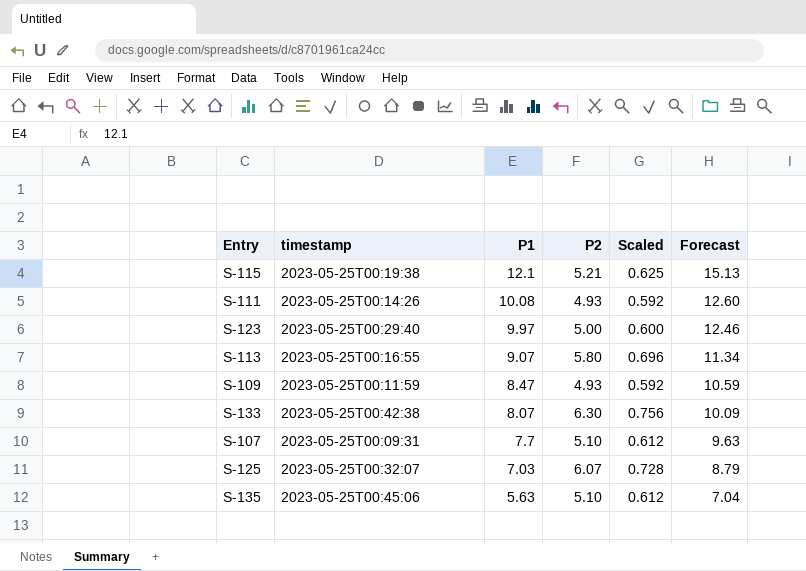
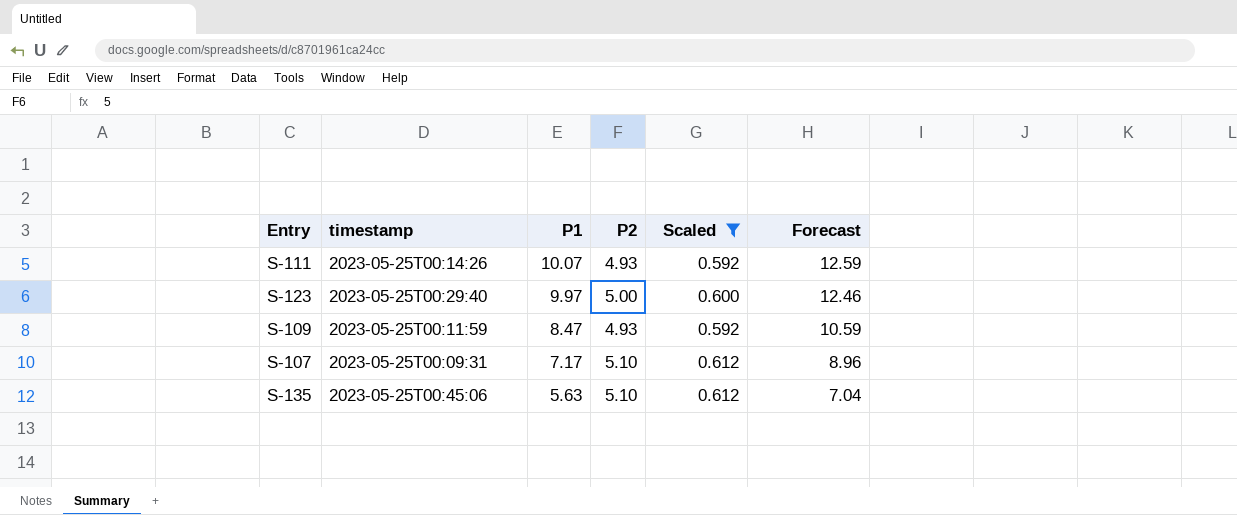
filter: none -> Scaled <= 0.612
S-111 | P1: 10.08 -> 10.07
S-111 | Forecast: 12.60 -> 12.59
S-107 | P1: 7.7 -> 7.17
S-107 | Forecast: 9.63 -> 8.96

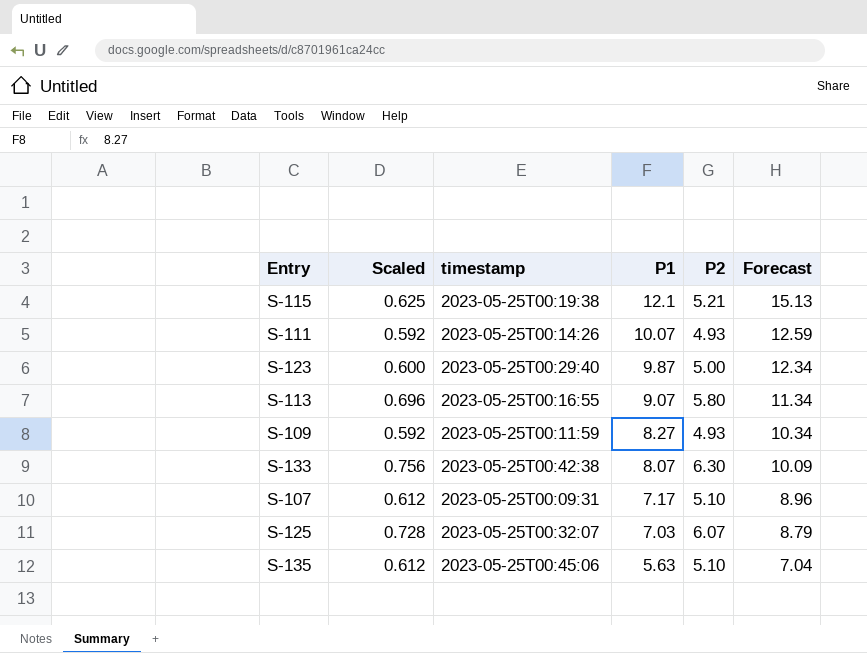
filter: Scaled <= 0.612 -> none
column Scaled | position: 5 -> 2
S-123 | P1: 9.97 -> 9.87
S-123 | Forecast: 12.46 -> 12.34
S-109 | P1: 8.47 -> 8.27
S-109 | Forecast: 10.59 -> 10.34

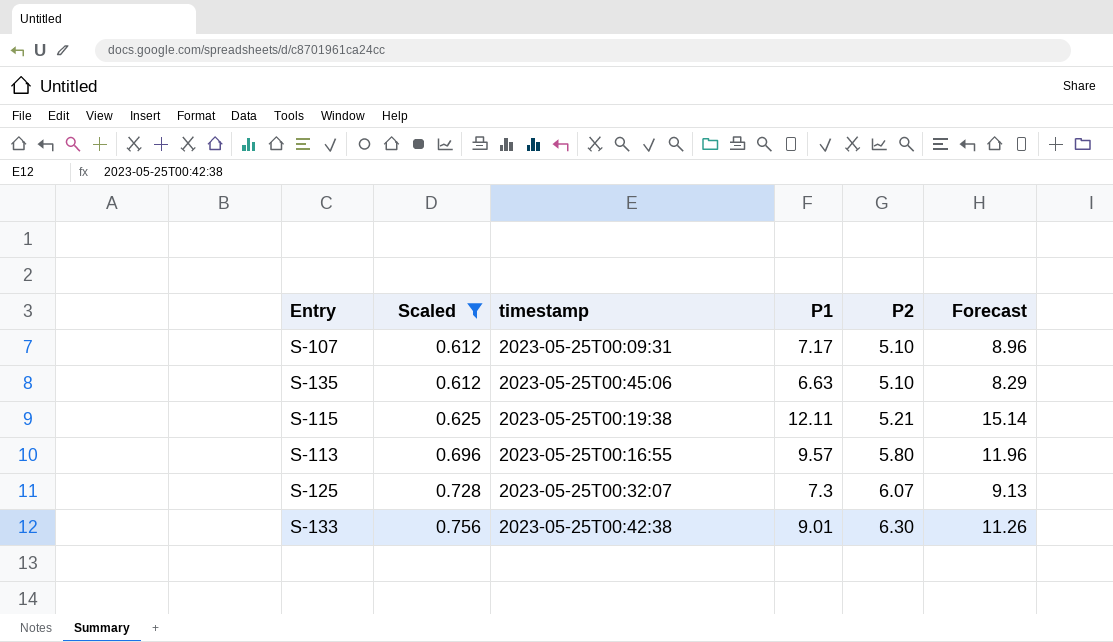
filter: none -> Scaled >= 0.612
row order: P1 descending -> Scaled ascending
S-135 | P1: 5.63 -> 6.63
S-135 | Forecast: 7.04 -> 8.29
S-115 | P1: 12.1 -> 12.11
S-115 | Forecast: 15.13 -> 15.14
S-113 | P1: 9.07 -> 9.57
S-113 | Forecast: 11.34 -> 11.96
S-125 | P1: 7.03 -> 7.3
S-125 | Forecast: 8.79 -> 9.13
S-133 | P1: 8.07 -> 9.01
S-133 | Forecast: 10.09 -> 11.26

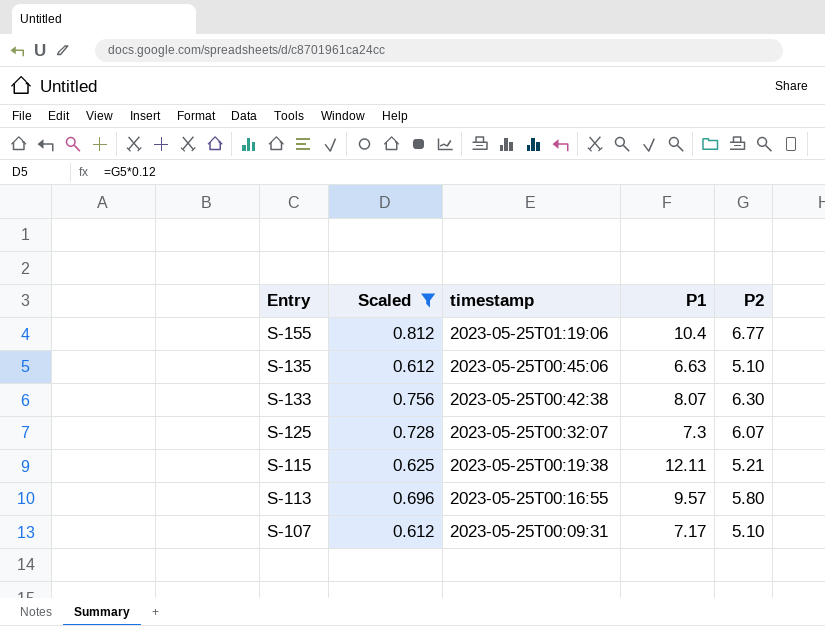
row order: Scaled ascending -> Entry descending
column Forecast | formula: [P1] * 1.25 -> none
row S-155: none -> 0.812 | 2023-05-25T01:19:06 | 10.4 | 6.77
S-133 | P1: 9.01 -> 8.07

